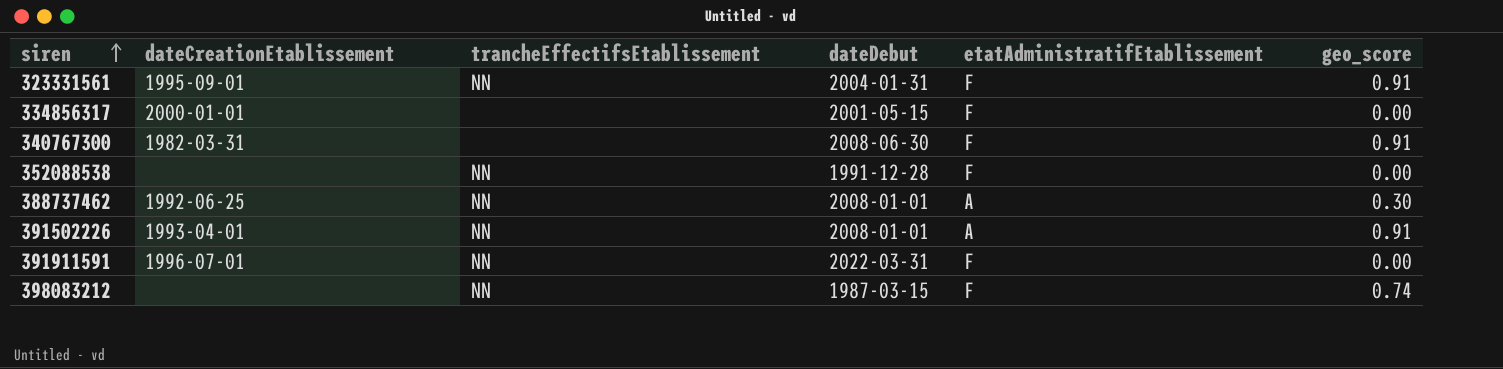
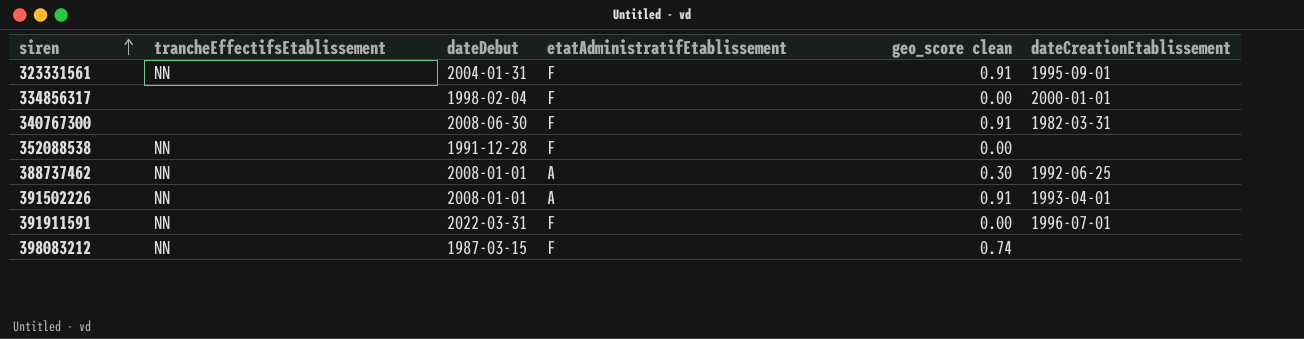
column name: geo_score -> geo_score clean
column dateCreationEtablissement | position: 2 -> 6
334856317 | dateDebut: 2001-05-15 -> 1998-02-04

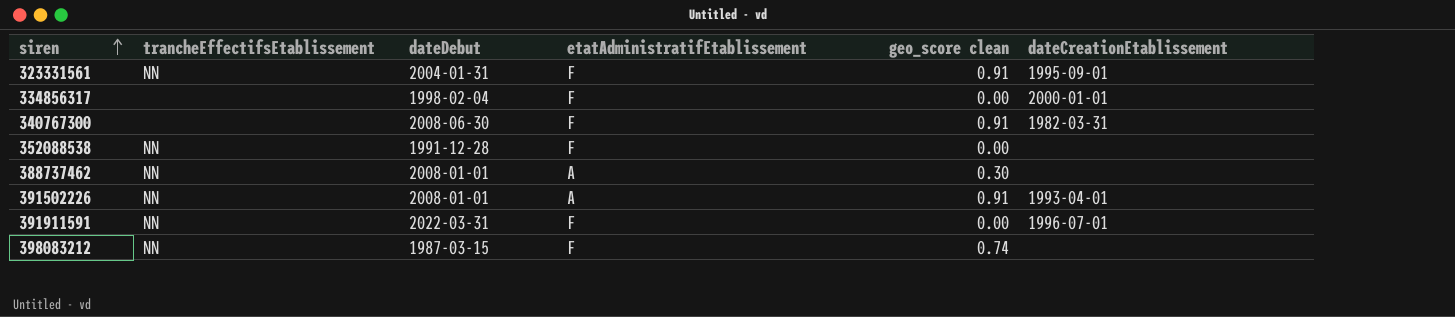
388737462 | dateCreationEtablissement: 1992-06-25 -> none

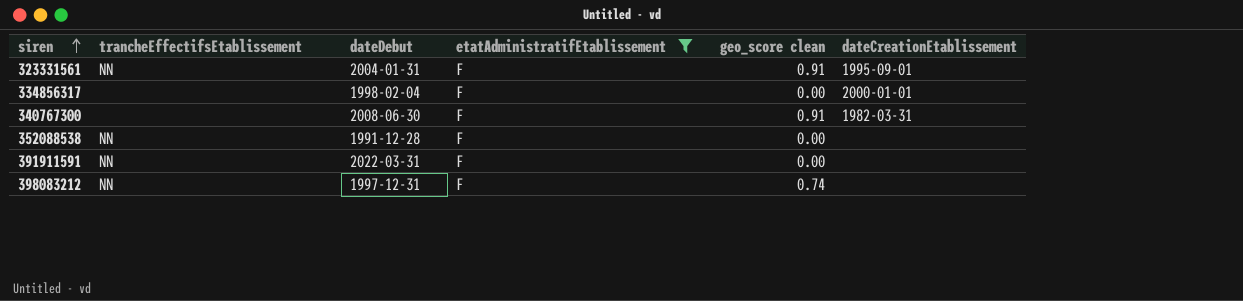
filter: none -> etatAdministratifEtablissement = F
391911591 | dateCreationEtablissement: 1996-07-01 -> none
398083212 | dateDebut: 1987-03-15 -> 1997-12-31

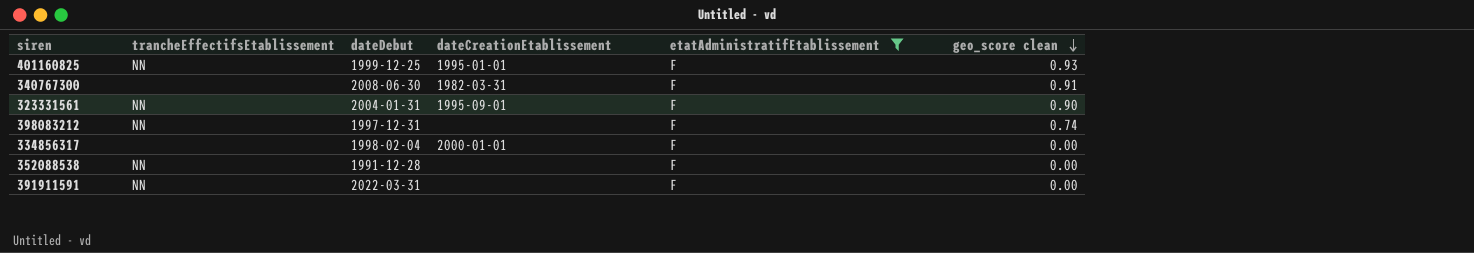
row order: siren ascending -> geo_score clean descending
column dateCreationEtablissement | position: 6 -> 4
row 401160825: none -> NN | 1999-12-25 | 1995-01-01 | F | 0.93
323331561 | geo_score clean: 0.91 -> 0.90

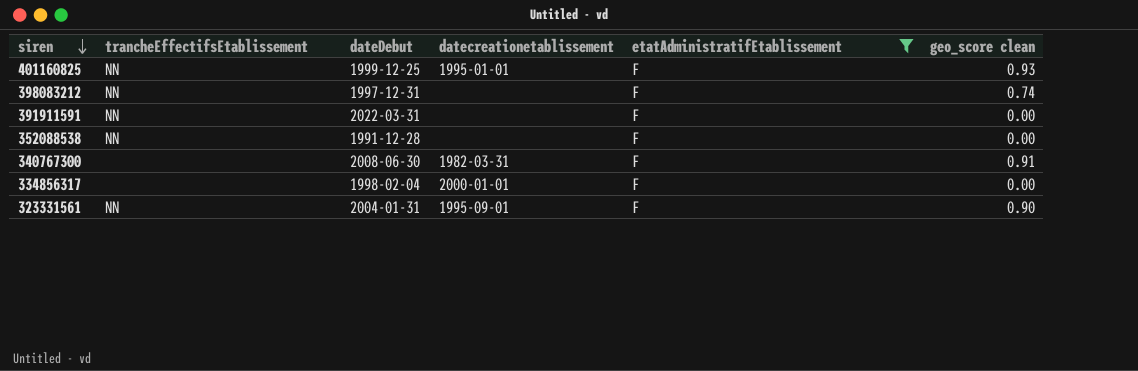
row order: geo_score clean descending -> siren descending
column name: dateCreationEtablissement -> datecreationetablissement

